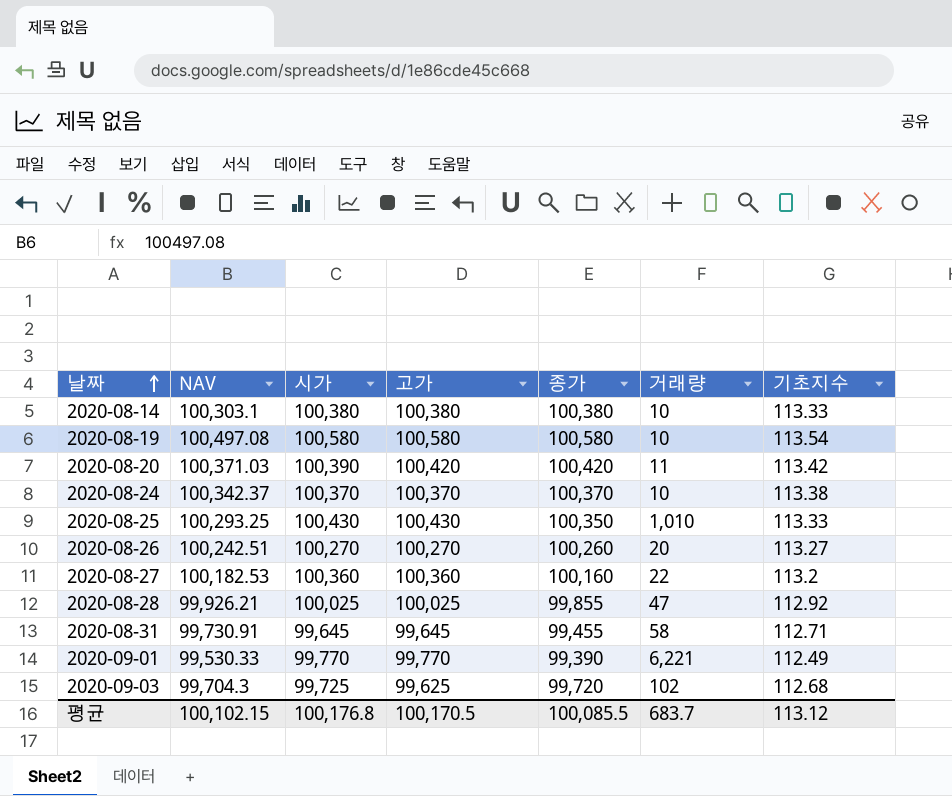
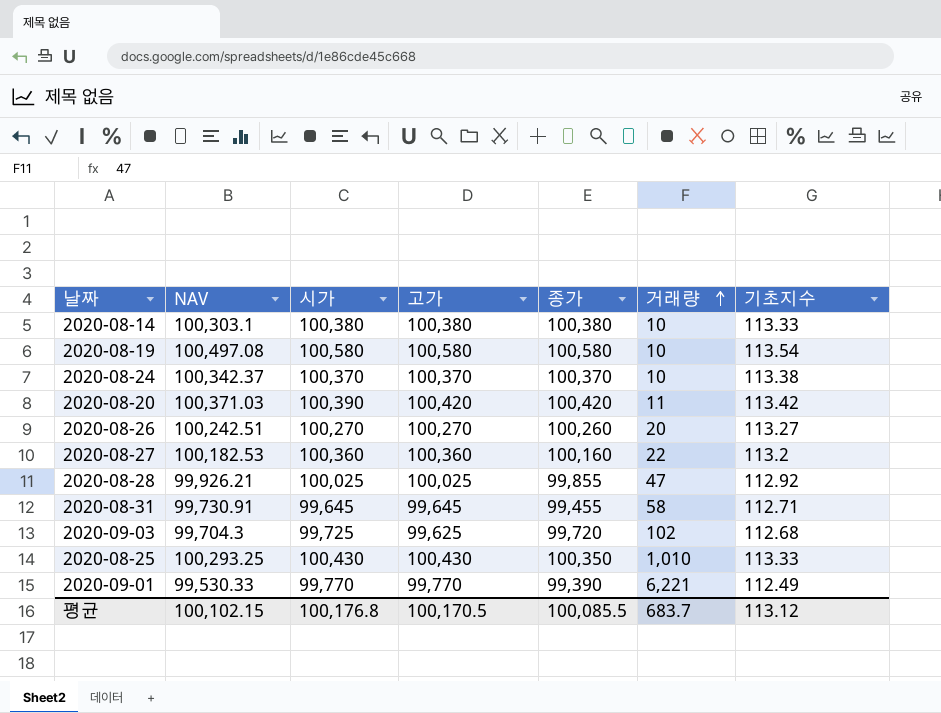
row order: 날짜 ascending -> 거래량 ascending

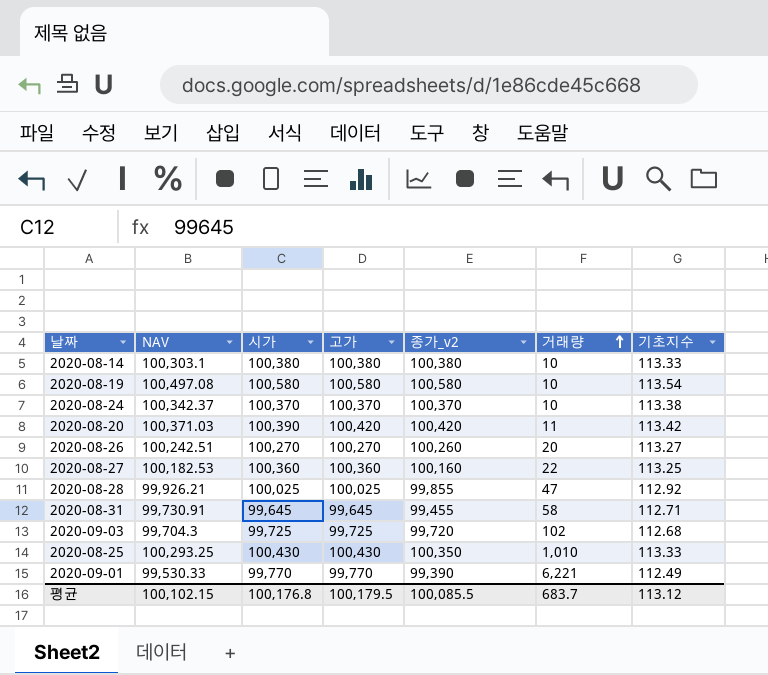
column name: 종가 -> 종가_v2
2020-08-27 | 기초지수: 113.2 -> 113.25
2020-09-03 | 고가: 99,625 -> 99,725
평균 | 고가: 100,170.5 -> 100,179.5

